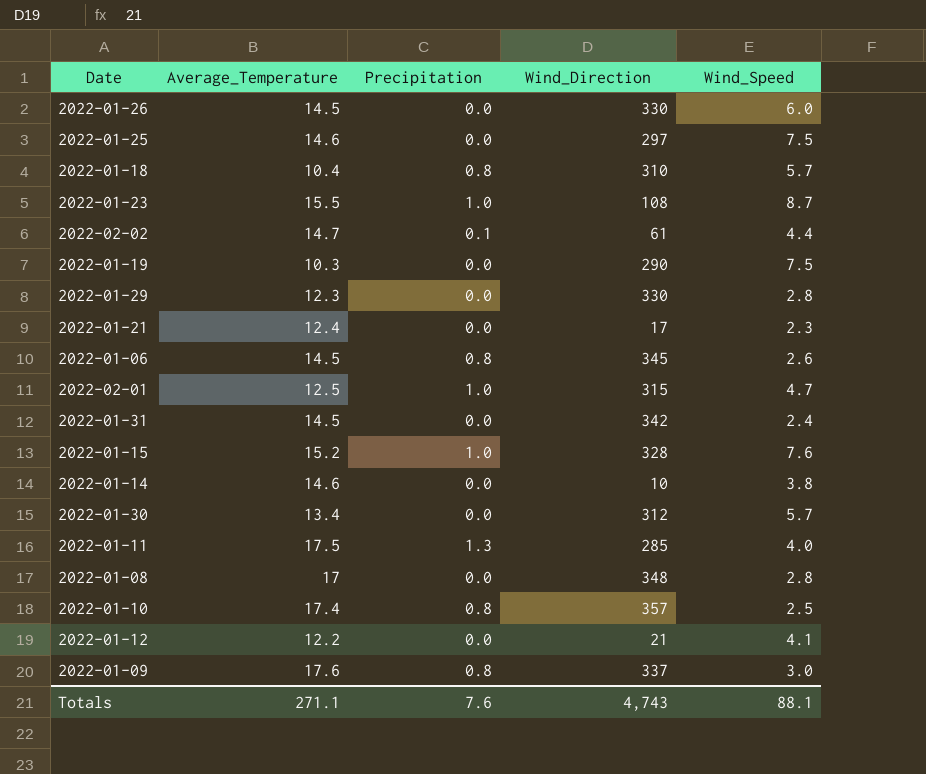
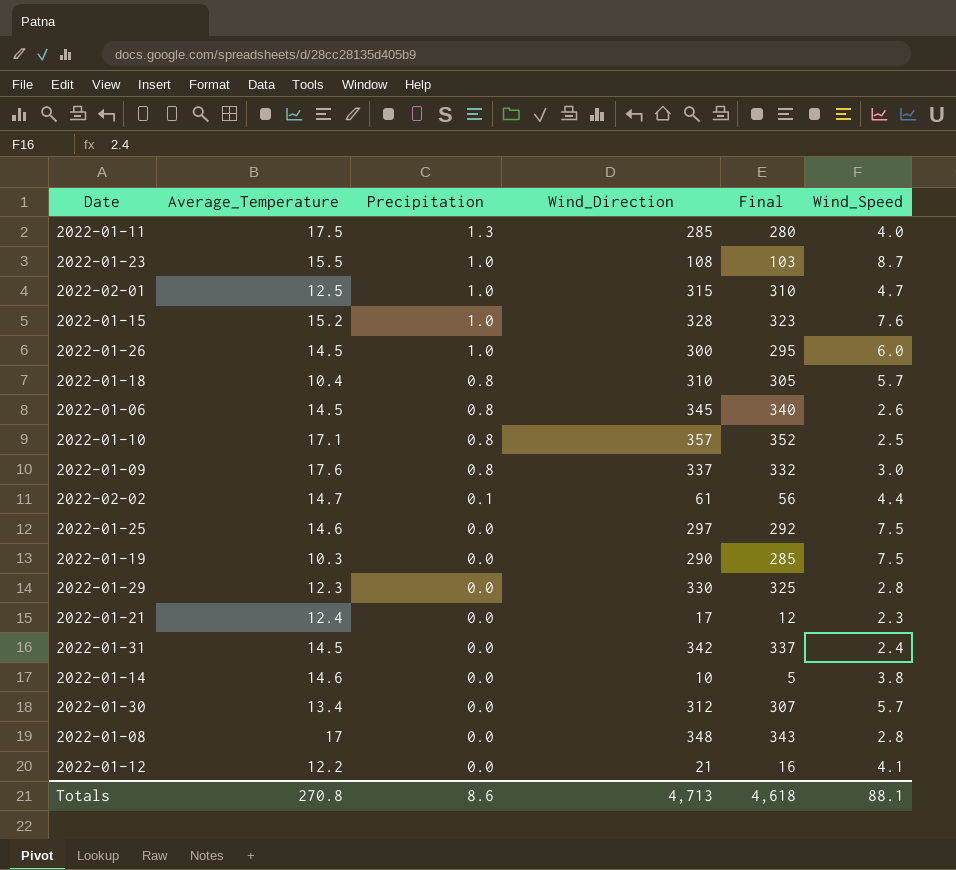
row order: none -> Precipitation descending
column Final | formula: none -> [Wind_Direction] - 5
2022-01-26 | Precipitation: 0.0 -> 1.0
2022-01-26 | Wind_Direction: 330 -> 300
2022-01-10 | Average_Temperature: 17.4 -> 17.1
Totals | Average_Temperature: 271.1 -> 270.8
Totals | Precipitation: 7.6 -> 8.6
Totals | Wind_Direction: 4,743 -> 4,713

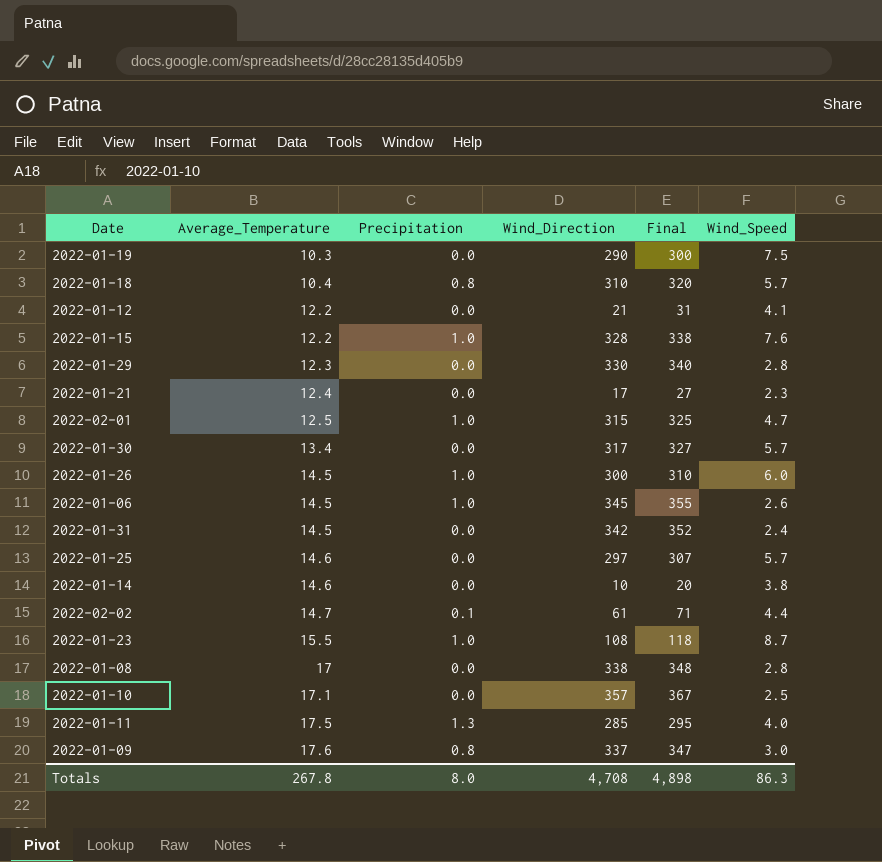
row order: Precipitation descending -> Average_Temperature ascending
column Final | formula: [Wind_Direction] - 5 -> [Wind_Direction] + 10
2022-01-15 | Average_Temperature: 15.2 -> 12.2
2022-01-30 | Wind_Direction: 312 -> 317
2022-01-06 | Precipitation: 0.8 -> 1.0
2022-01-25 | Wind_Speed: 7.5 -> 5.7
2022-01-08 | Wind_Direction: 348 -> 338
2022-01-10 | Precipitation: 0.8 -> 0.0
Totals | Average_Temperature: 270.8 -> 267.8
Totals | Precipitation: 8.6 -> 8.0
Totals | Wind_Direction: 4,713 -> 4,708
Totals | Final: 4,618 -> 4,898
Totals | Wind_Speed: 88.1 -> 86.3

